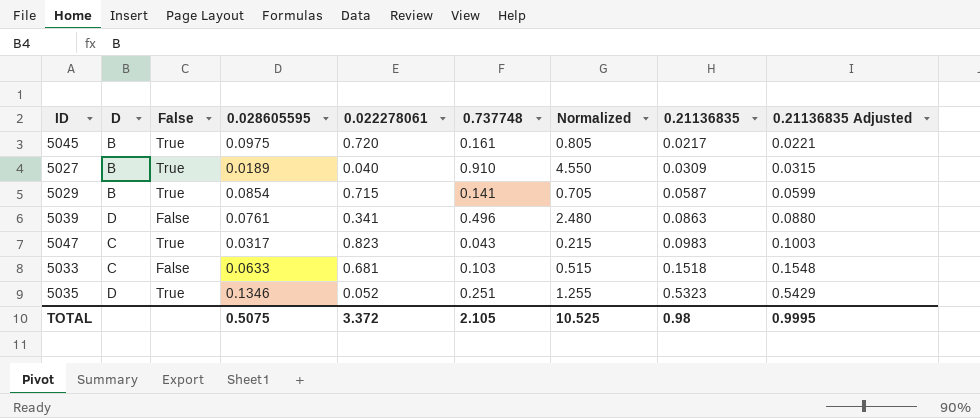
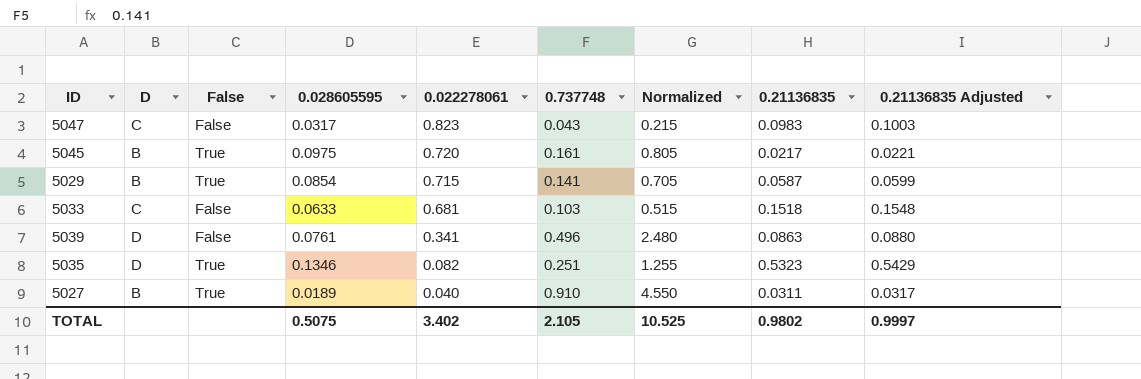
row order: 0.21136835 ascending -> 0.022278061 descending
5047 | False: True -> False
5035 | 0.022278061: 0.052 -> 0.082
5027 | 0.21136835: 0.0309 -> 0.0311
5027 | 0.21136835 Adjusted: 0.0315 -> 0.0317
TOTAL | 0.022278061: 3.372 -> 3.402
TOTAL | 0.21136835: 0.98 -> 0.9802
TOTAL | 0.21136835 Adjusted: 0.9995 -> 0.9997

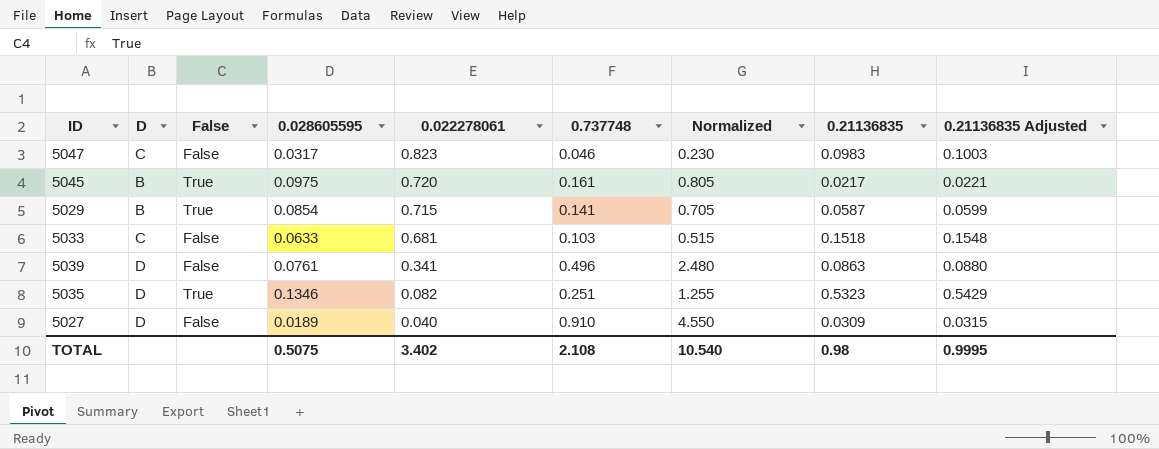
5047 | 0.737748: 0.043 -> 0.046
5047 | Normalized: 0.215 -> 0.230
5027 | D: B -> D
5027 | False: True -> False
5027 | 0.21136835: 0.0311 -> 0.0309
5027 | 0.21136835 Adjusted: 0.0317 -> 0.0315
TOTAL | 0.737748: 2.105 -> 2.108
TOTAL | Normalized: 10.525 -> 10.540
TOTAL | 0.21136835: 0.9802 -> 0.98
TOTAL | 0.21136835 Adjusted: 0.9997 -> 0.9995

